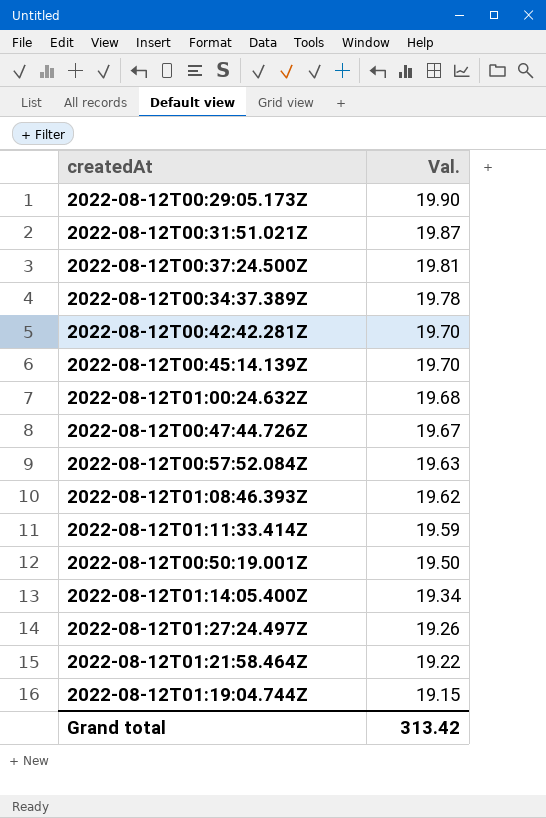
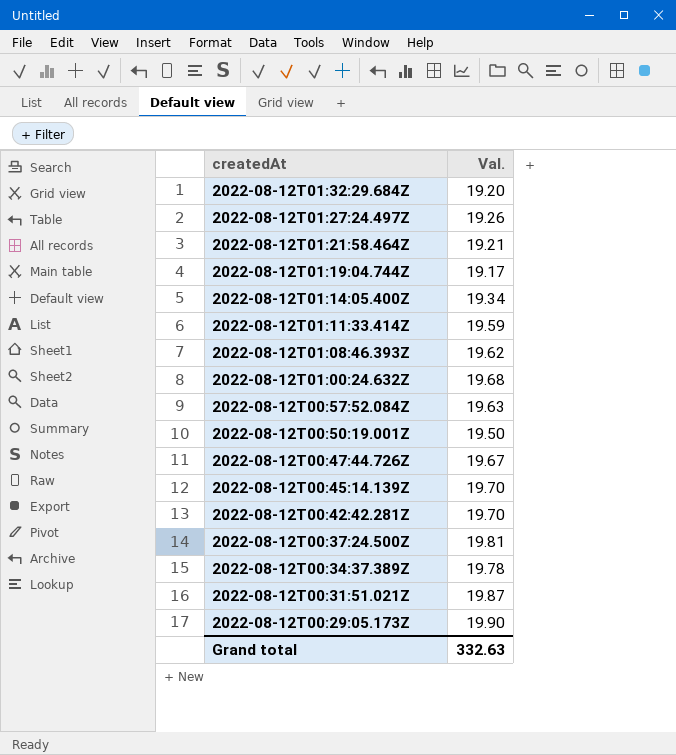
row order: Val. descending -> createdAt descending
row 2022-08-12T01:32:29.684Z: none -> 19.20
2022-08-12T01:21:58.464Z | Val.: 19.22 -> 19.21
2022-08-12T01:19:04.744Z | Val.: 19.15 -> 19.17
Grand total | Val.: 313.42 -> 332.63

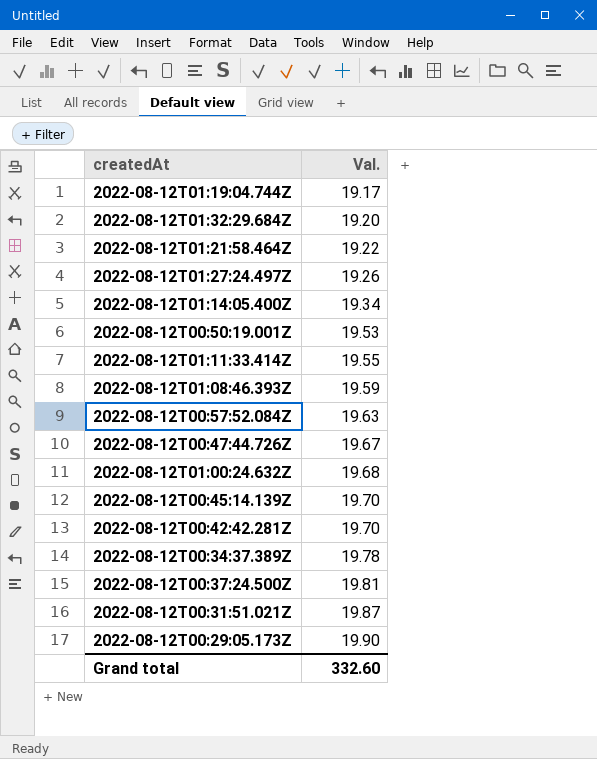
row order: createdAt descending -> Val. ascending
2022-08-12T01:21:58.464Z | Val.: 19.21 -> 19.22
2022-08-12T00:50:19.001Z | Val.: 19.50 -> 19.53
2022-08-12T01:11:33.414Z | Val.: 19.59 -> 19.55
2022-08-12T01:08:46.393Z | Val.: 19.62 -> 19.59
Grand total | Val.: 332.63 -> 332.60

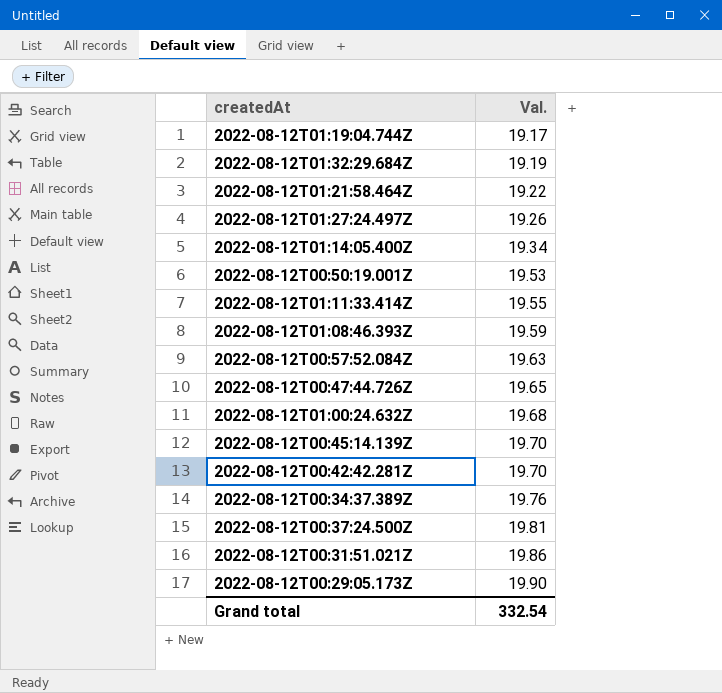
2022-08-12T01:32:29.684Z | Val.: 19.20 -> 19.19
2022-08-12T00:47:44.726Z | Val.: 19.67 -> 19.65
2022-08-12T00:34:37.389Z | Val.: 19.78 -> 19.76
2022-08-12T00:31:51.021Z | Val.: 19.87 -> 19.86
Grand total | Val.: 332.60 -> 332.54

